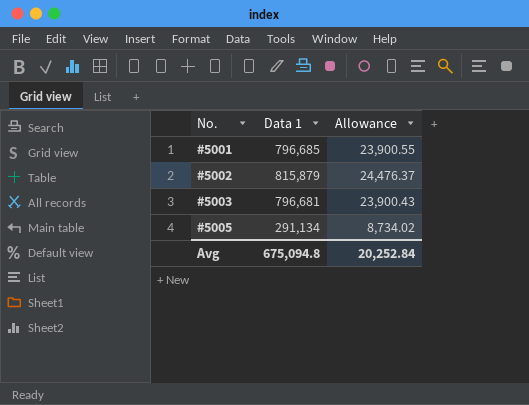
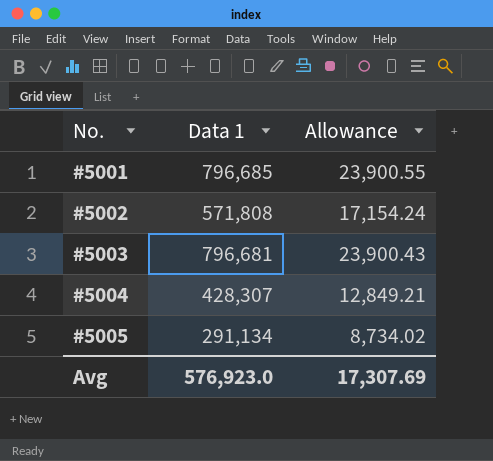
#5002 | Data 1: 815,879 -> 571,808
#5002 | Allowance: 24,476.37 -> 17,154.24
row #5004: none -> 428,307 | 12,849.21
Avg | Data 1: 675,094.8 -> 576,923.0
Avg | Allowance: 20,252.84 -> 17,307.69

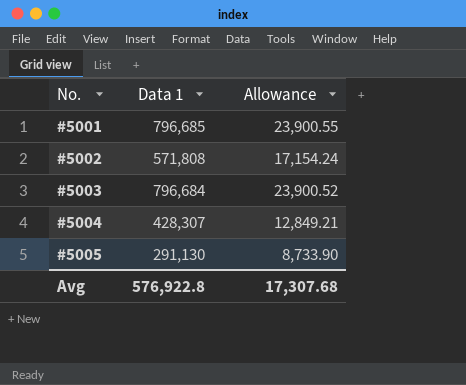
#5003 | Data 1: 796,681 -> 796,684
#5003 | Allowance: 23,900.43 -> 23,900.52
#5005 | Data 1: 291,134 -> 291,130
#5005 | Allowance: 8,734.02 -> 8,733.90
Avg | Data 1: 576,923.0 -> 576,922.8
Avg | Allowance: 17,307.69 -> 17,307.68

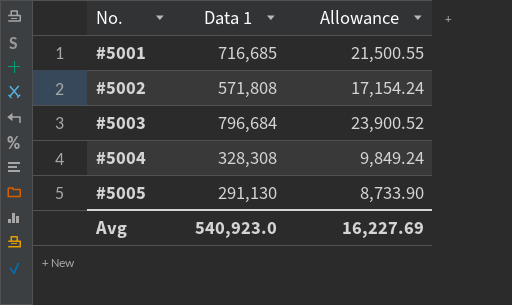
#5001 | Data 1: 796,685 -> 716,685
#5001 | Allowance: 23,900.55 -> 21,500.55
#5004 | Data 1: 428,307 -> 328,308
#5004 | Allowance: 12,849.21 -> 9,849.24
Avg | Data 1: 576,922.8 -> 540,923.0
Avg | Allowance: 17,307.68 -> 16,227.69

